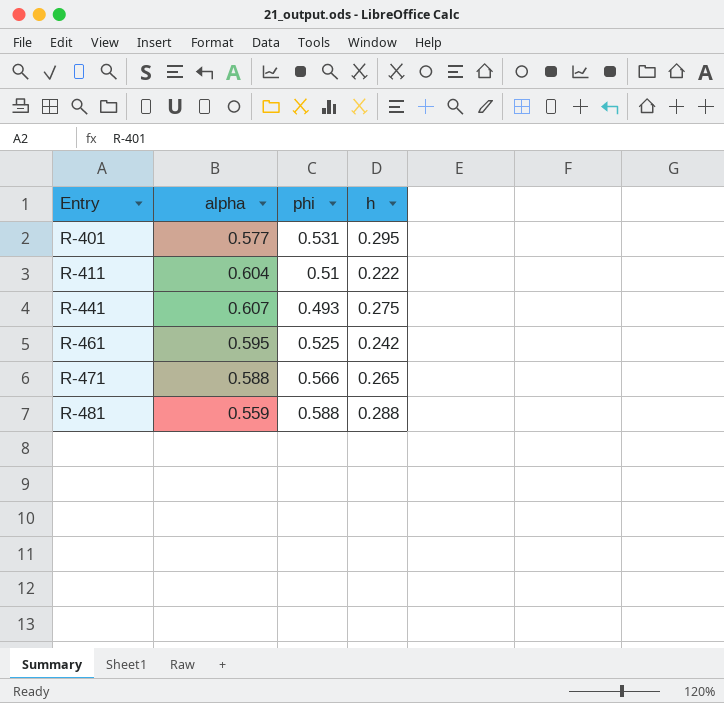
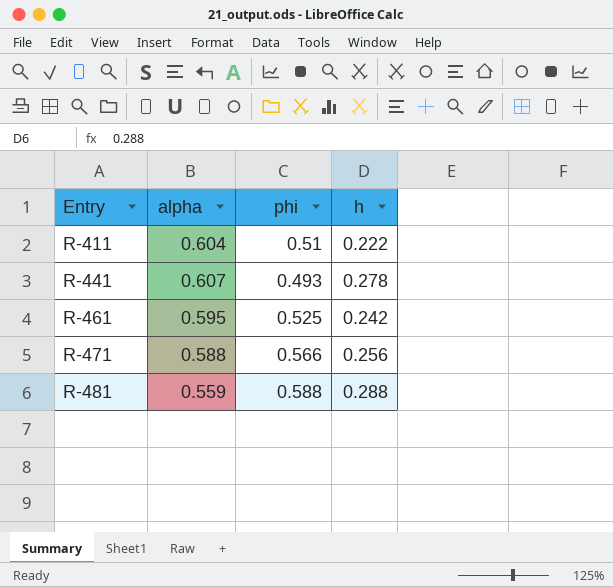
row R-401: 0.577 | 0.531 | 0.295 -> none
R-441 | h: 0.275 -> 0.278
R-471 | h: 0.265 -> 0.256

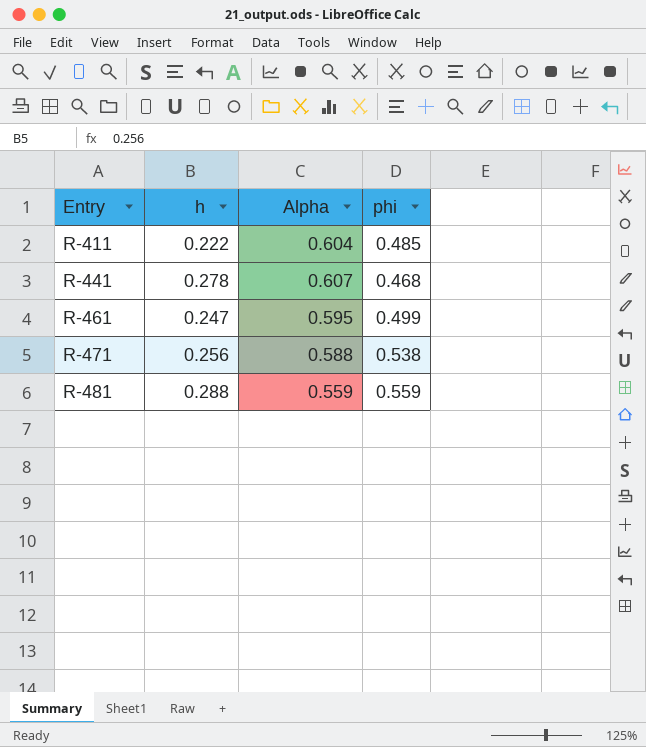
column h | position: 4 -> 2
column name: alpha -> Alpha
R-411 | phi: 0.51 -> 0.485
R-441 | phi: 0.493 -> 0.468
R-461 | h: 0.242 -> 0.247
R-461 | phi: 0.525 -> 0.499
R-471 | phi: 0.566 -> 0.538
R-481 | phi: 0.588 -> 0.559

